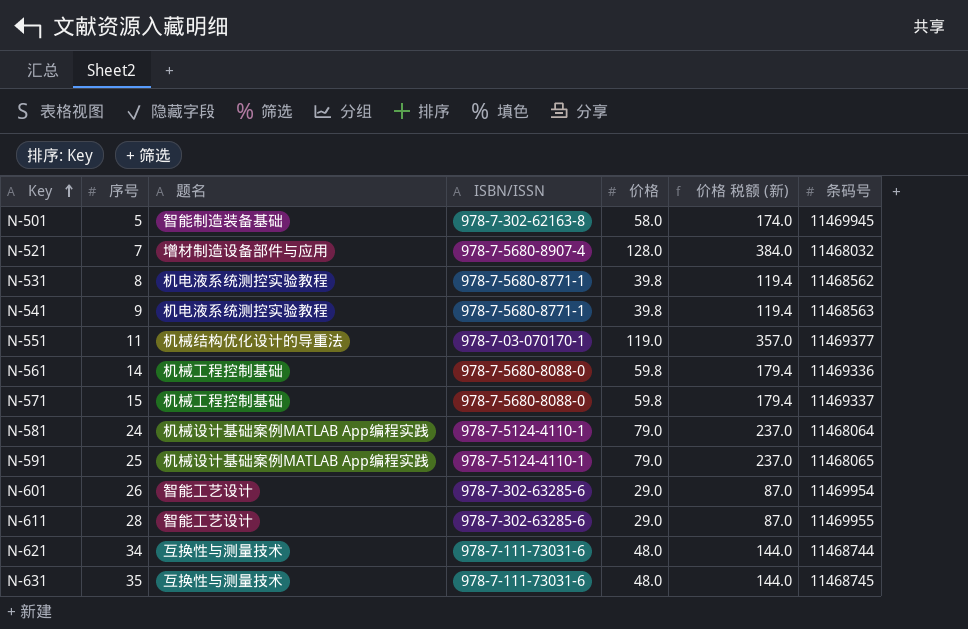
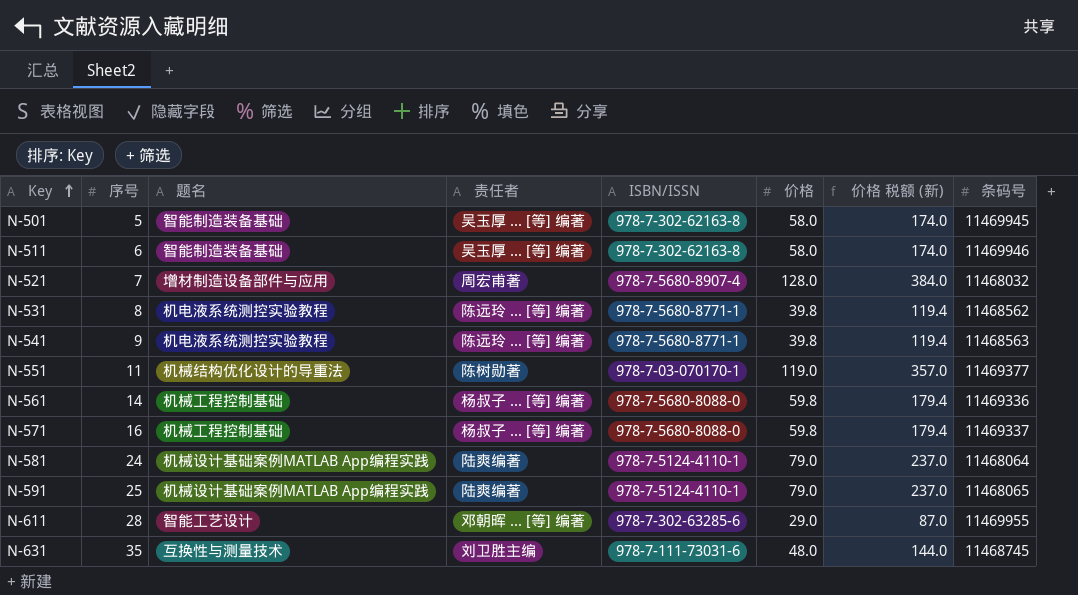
column 责任者 | position: none -> 4
row N-601: 26 | 智能工艺设计 | 978-7-302-63285-6 | 29.0 | 87.0 | 11469954 -> none
row N-621: 34 | 互换性与测量技术 | 978-7-111-73031-6 | 48.0 | 144.0 | 11468744 -> none
row N-511: none -> 6 | 智能制造装备基础 | 吴玉厚 ... [等] 编著 | 978-7-302-62163-8 | 58.0 | 174.0 | 11469946
N-571 | 序号: 15 -> 16

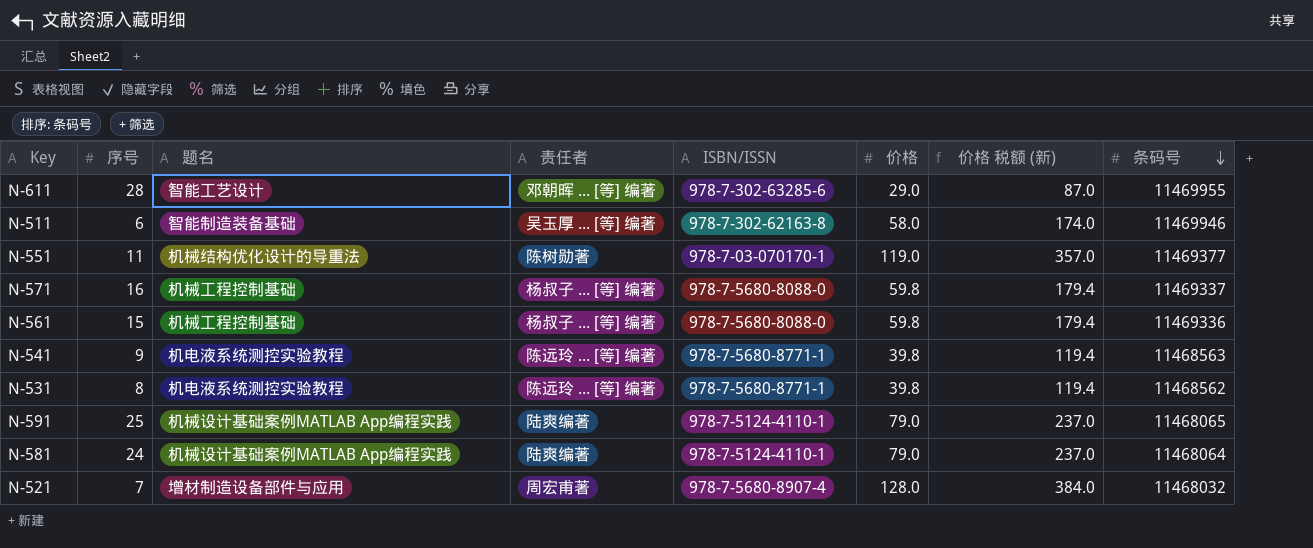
row order: Key ascending -> 条码号 descending
row N-501: 5 | 智能制造装备基础 | 吴玉厚 ... [等] 编著 | 978-7-302-62163-8 | 58.0 | 174.0 | 11469945 -> none
row N-631: 35 | 互换性与测量技术 | 刘卫胜主编 | 978-7-111-73031-6 | 48.0 | 144.0 | 11468745 -> none
N-561 | 序号: 14 -> 15

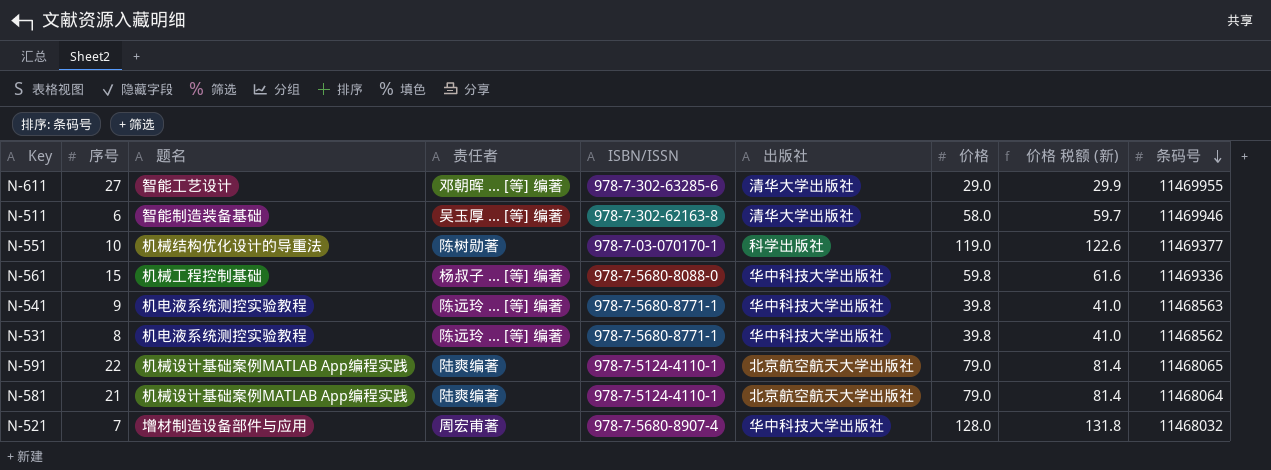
column 出版社 | position: none -> 6
column 价格 税额 (新) | formula: [价格] * 3 -> [价格] * 1.03
row N-571: 16 | 机械工程控制基础 | 杨叔子 ... [等] 编著 | 978-7-5680-8088-0 | 59.8 | 179.4 | 11469337 -> none
N-611 | 序号: 28 -> 27
N-551 | 序号: 11 -> 10
N-591 | 序号: 25 -> 22
N-581 | 序号: 24 -> 21

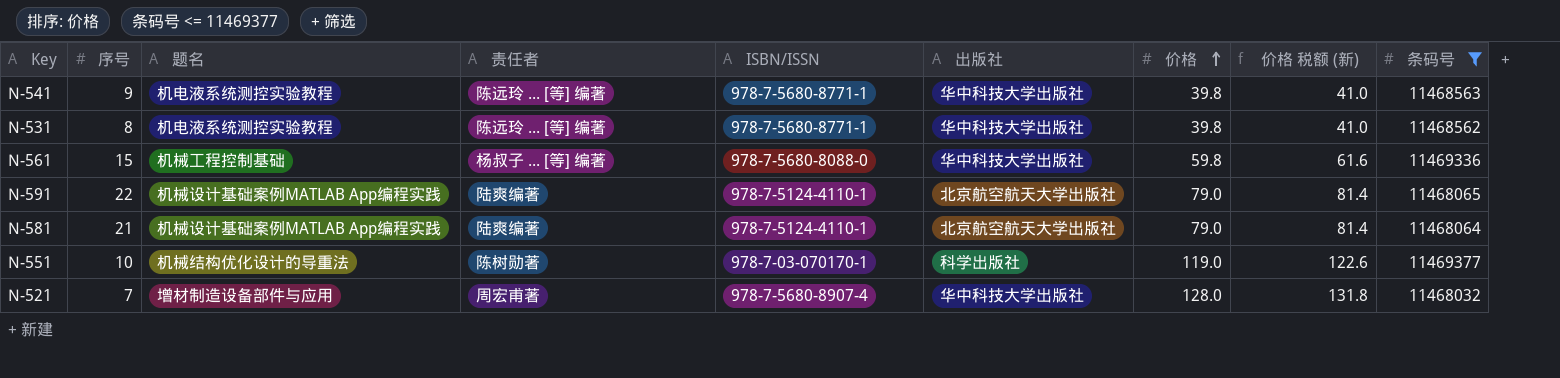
filter: none -> 条码号 <= 11469377
row order: 条码号 descending -> 价格 ascending

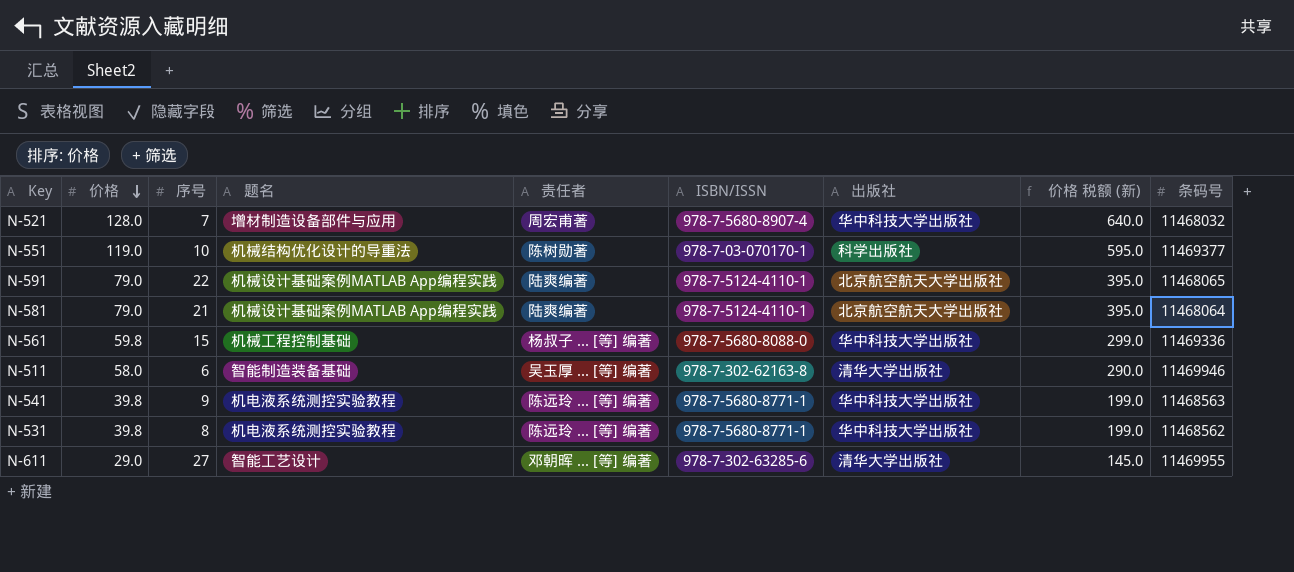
filter: 条码号 <= 11469377 -> none
row order: 价格 ascending -> 价格 descending
column 价格 | position: 7 -> 2
column 价格 税额 (新) | formula: [价格] * 1.03 -> [价格] * 5

